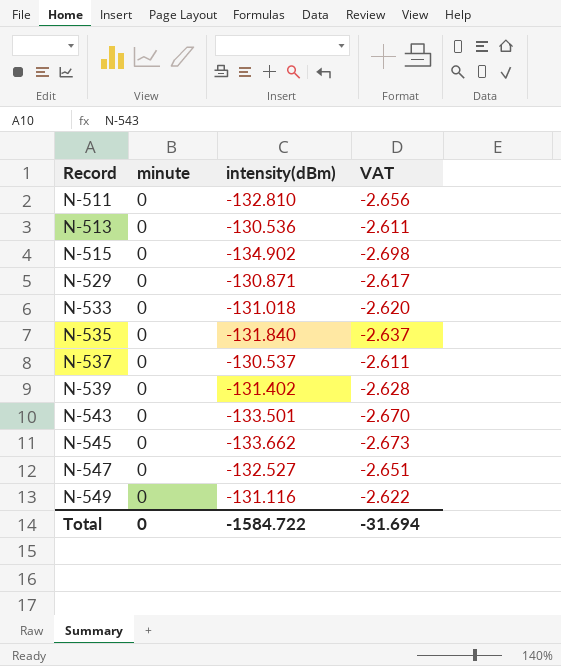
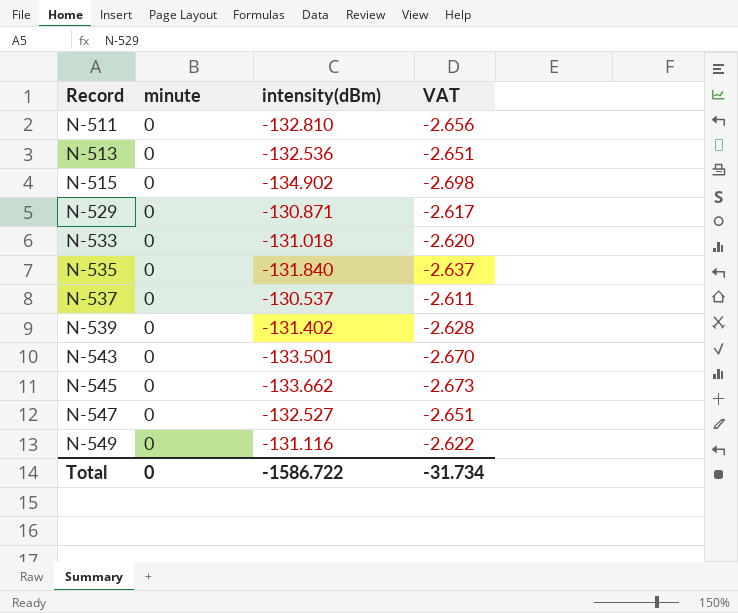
N-513 | intensity(dBm): -130.536 -> -132.536
N-513 | VAT: -2.611 -> -2.651
Total | intensity(dBm): -1584.722 -> -1586.722
Total | VAT: -31.694 -> -31.734

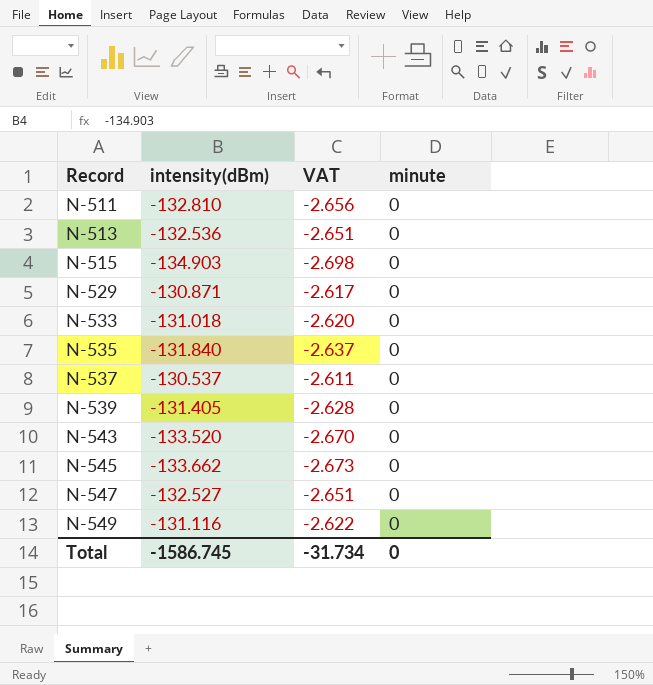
column minute | position: 2 -> 4
N-515 | intensity(dBm): -134.902 -> -134.903
N-539 | intensity(dBm): -131.402 -> -131.405
N-543 | intensity(dBm): -133.501 -> -133.520
Total | intensity(dBm): -1586.722 -> -1586.745

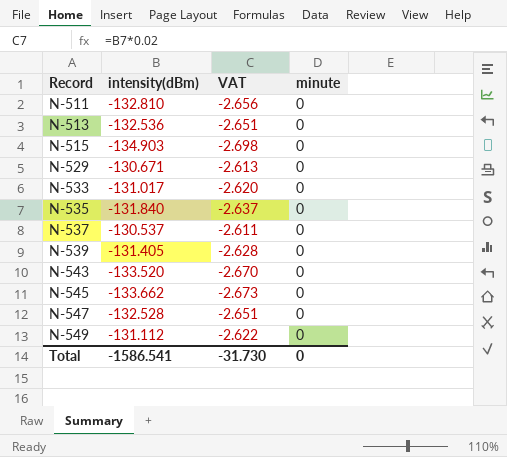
N-529 | intensity(dBm): -130.871 -> -130.671
N-529 | VAT: -2.617 -> -2.613
N-533 | intensity(dBm): -131.018 -> -131.017
N-547 | intensity(dBm): -132.527 -> -132.528
N-549 | intensity(dBm): -131.116 -> -131.112
Total | intensity(dBm): -1586.745 -> -1586.541
Total | VAT: -31.734 -> -31.730

